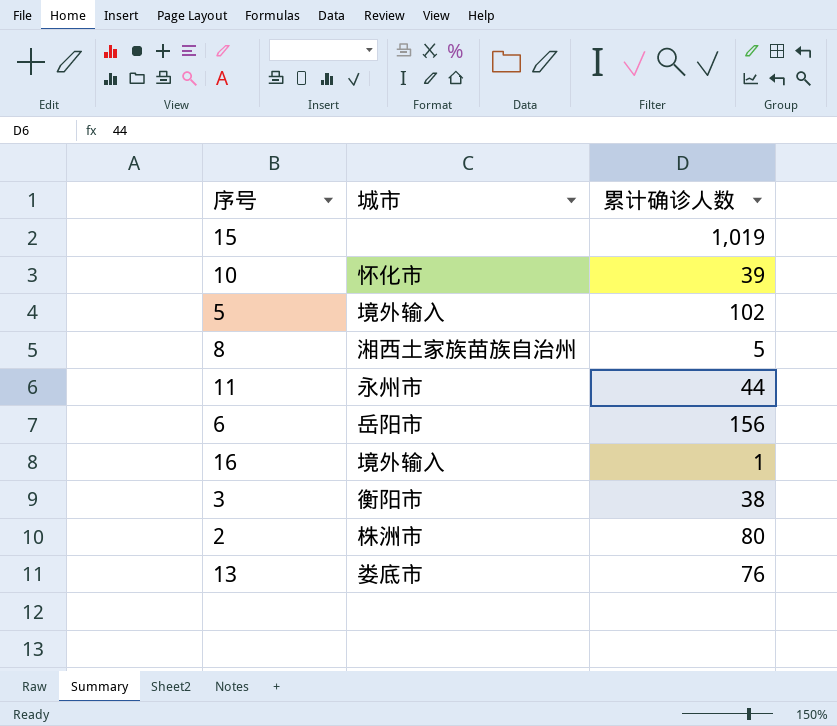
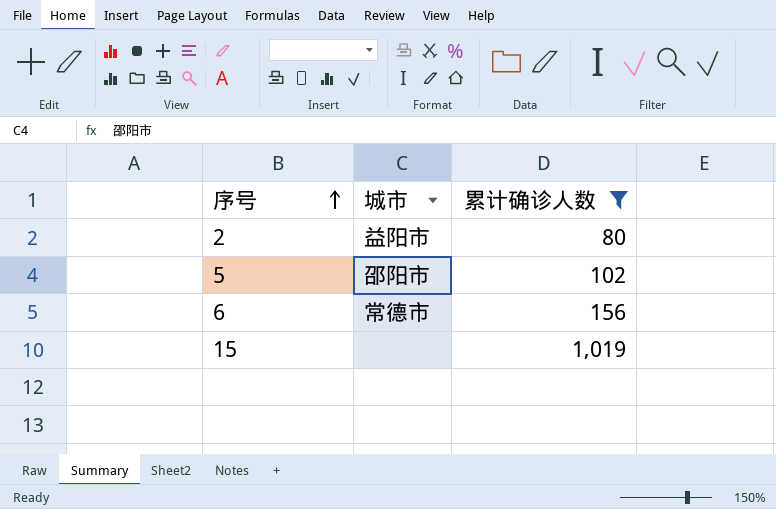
filter: none -> 累计确诊人数 >= 80
row order: none -> 序号 ascending
2 | 城市: 株洲市 -> 益阳市
5 | 城市: 境外输入 -> 邵阳市
6 | 城市: 岳阳市 -> 常德市

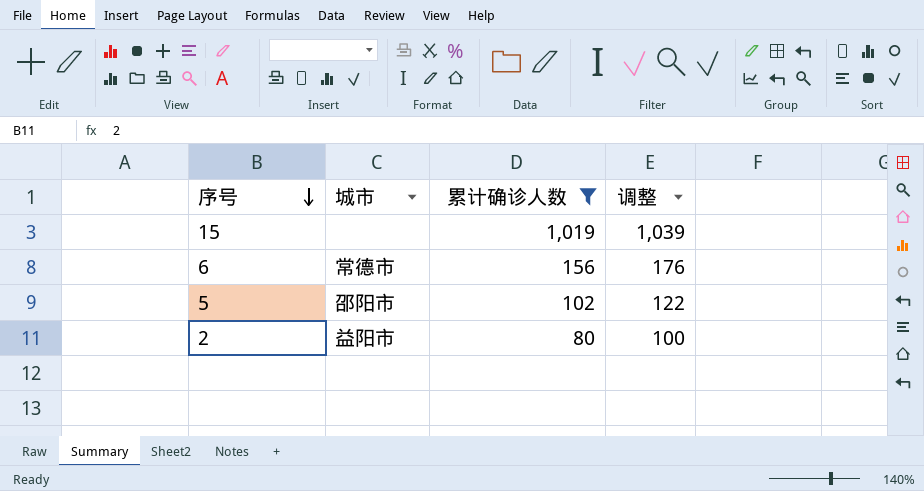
row order: 序号 ascending -> 序号 descending
column 调整 | formula: none -> [累计确诊人数] + 20

